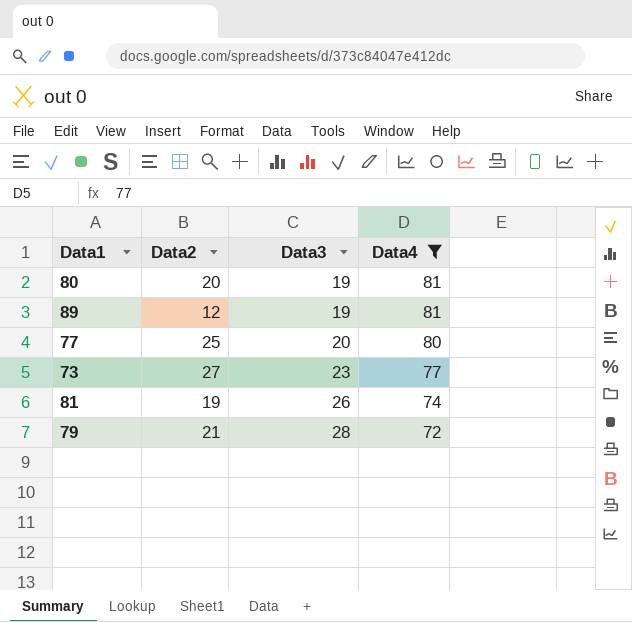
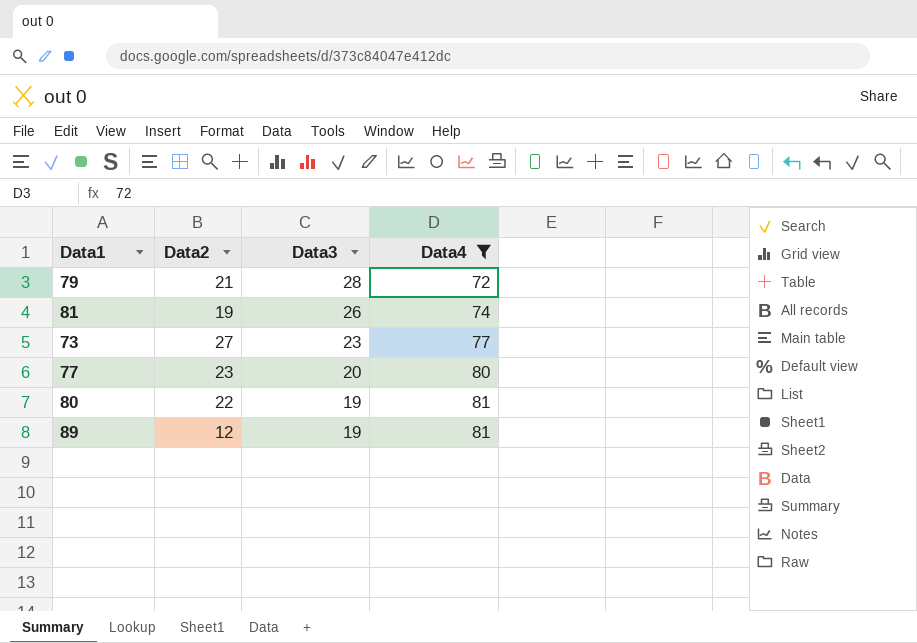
row order: Data3 ascending -> Data3 descending
77 | Data2: 25 -> 23
80 | Data2: 20 -> 22

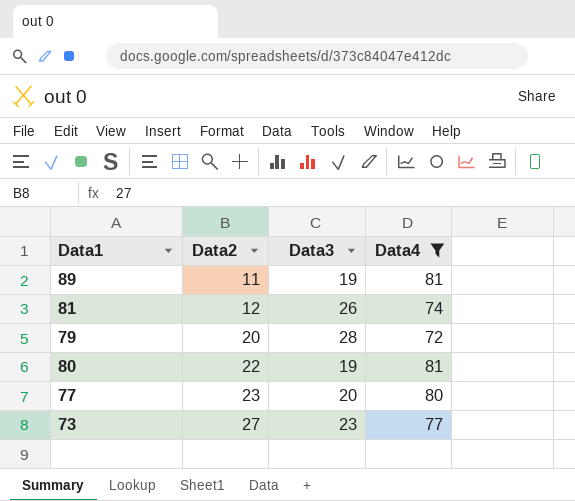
row order: Data3 descending -> Data2 ascending
89 | Data2: 12 -> 11
81 | Data2: 19 -> 12
79 | Data2: 21 -> 20

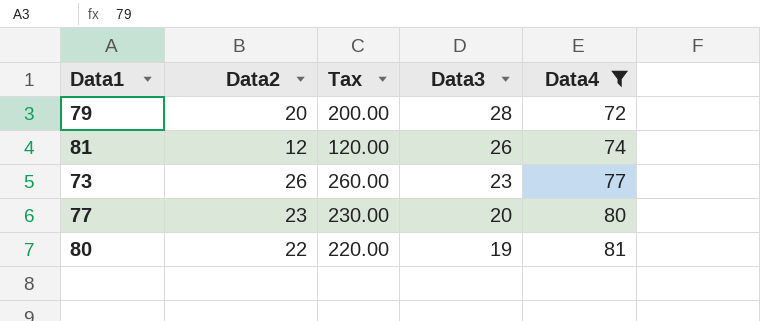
row order: Data2 ascending -> Data3 descending
column Tax | formula: none -> [Data2] * 10
row 89: 11 | 19 | 81 -> none
73 | Data2: 27 -> 26

